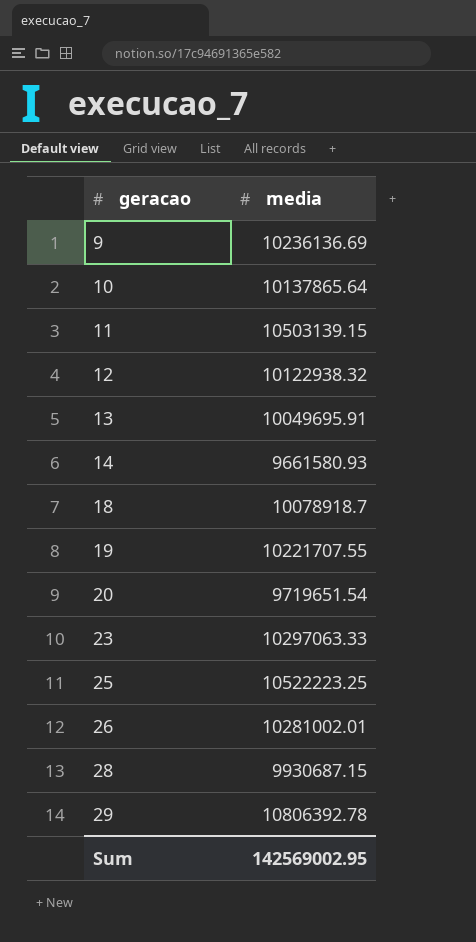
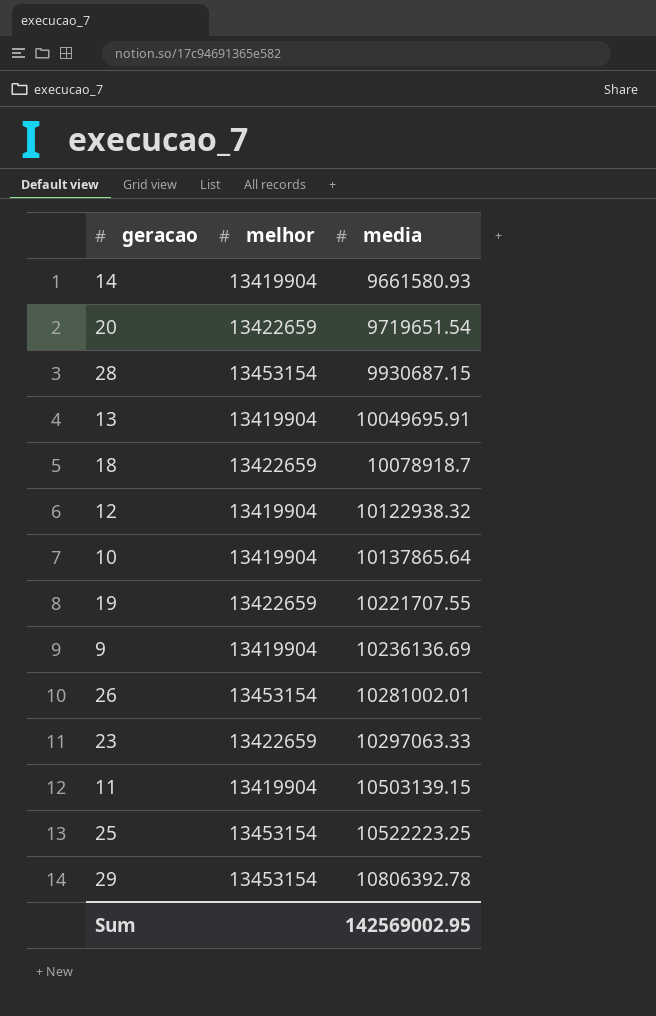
row order: geracao ascending -> media ascending
column melhor | position: none -> 2

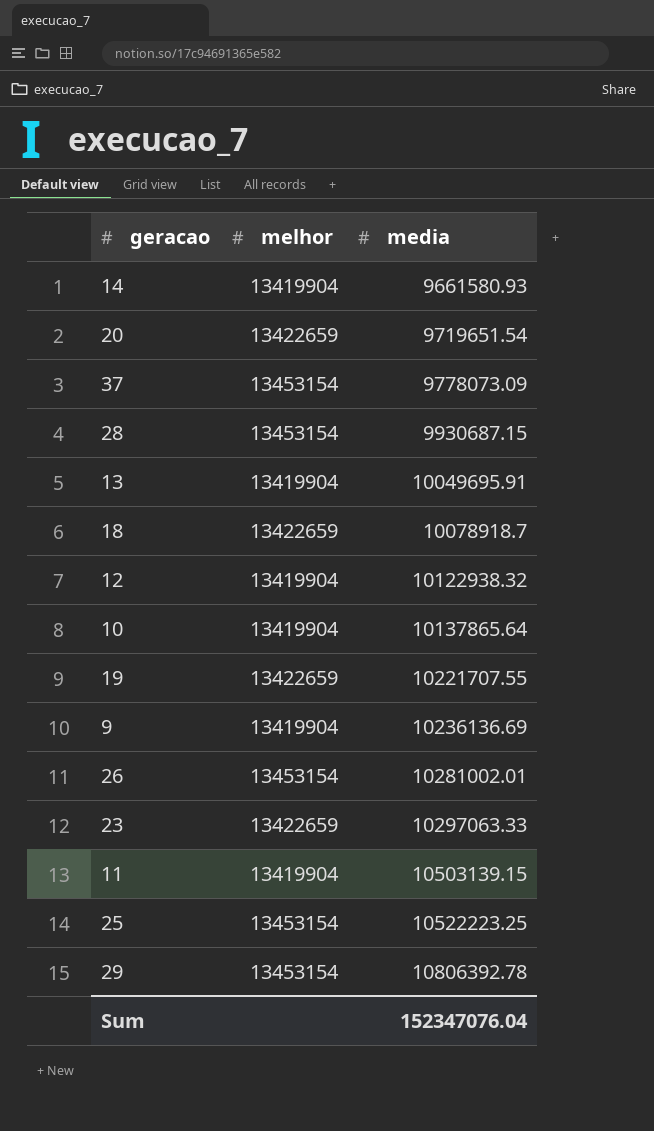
row 37: none -> 13453154 | 9778073.09
Sum | media: 142569002.95 -> 152347076.04

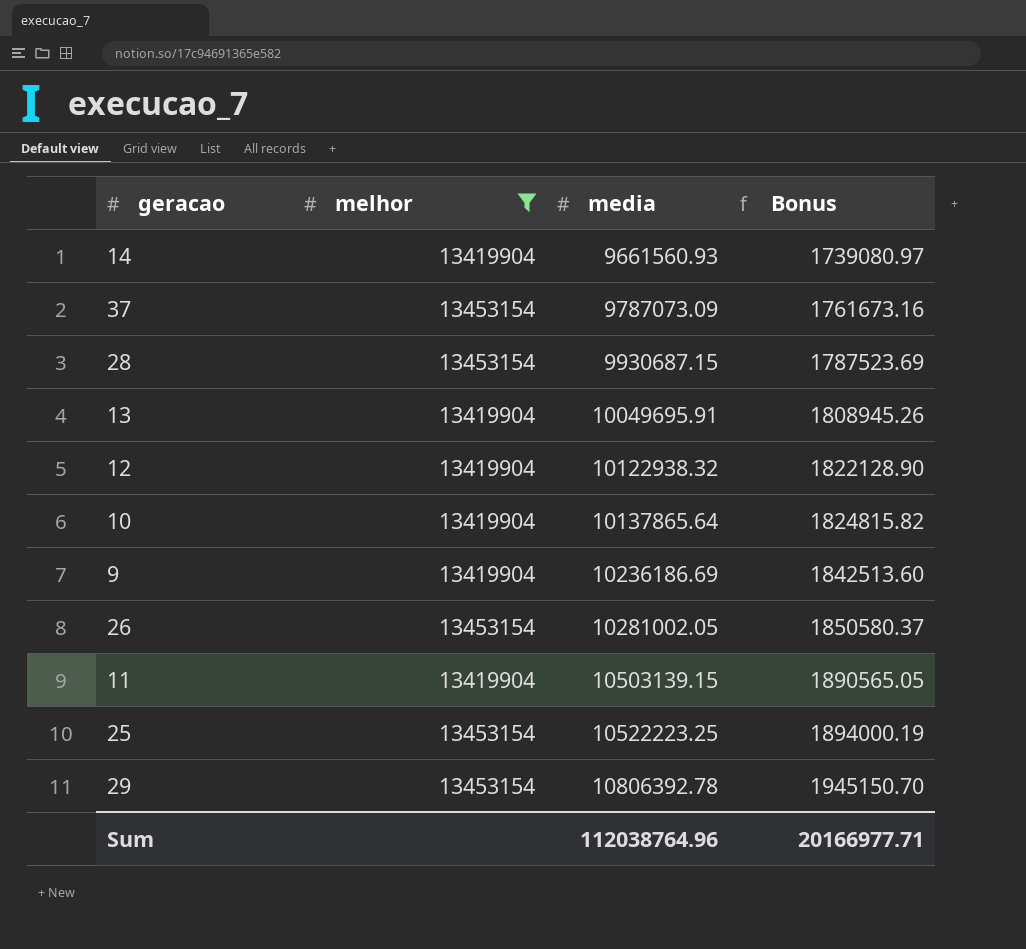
filter: none -> melhor != 13422659
column Bonus | formula: none -> [media] * 0.18
14 | media: 9661580.93 -> 9661560.93
37 | media: 9778073.09 -> 9787073.09
9 | media: 10236136.69 -> 10236186.69
26 | media: 10281002.01 -> 10281002.05
Sum | media: 152347076.04 -> 112038764.96

